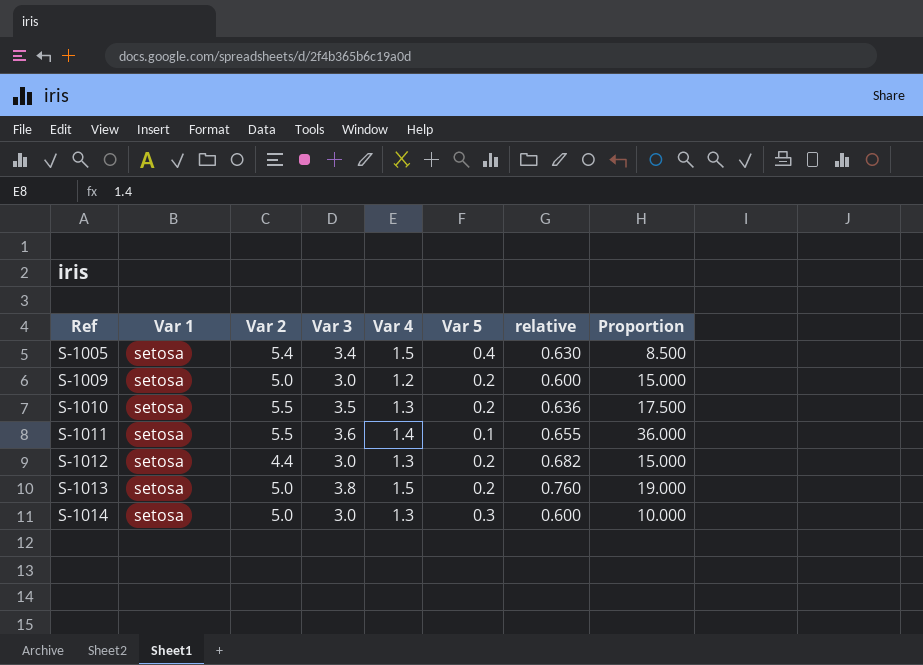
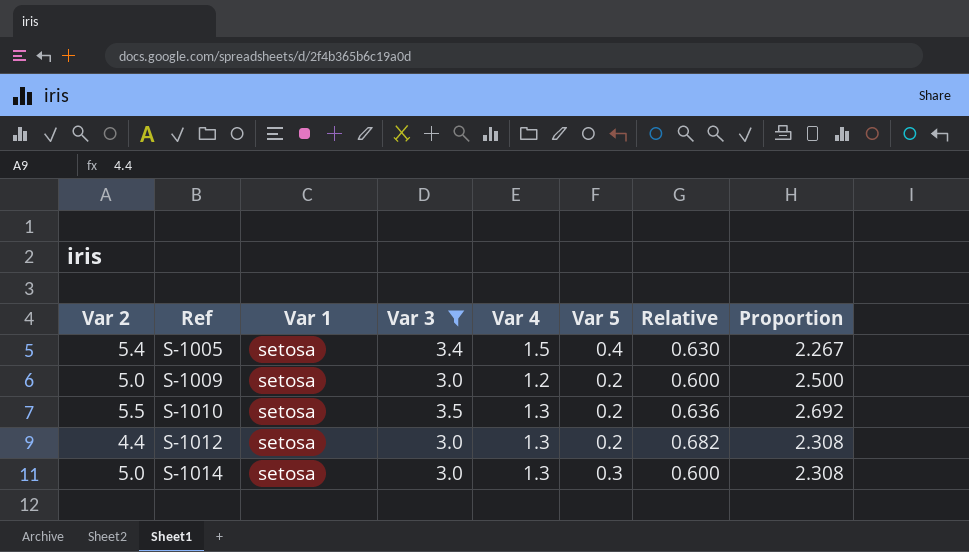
filter: none -> Var 3 <= 3.5
column Var 2 | position: 3 -> 1
column name: relative -> Relative
column Proportion | formula: [Var 3] / [Var 5] -> [Var 3] / [Var 4]

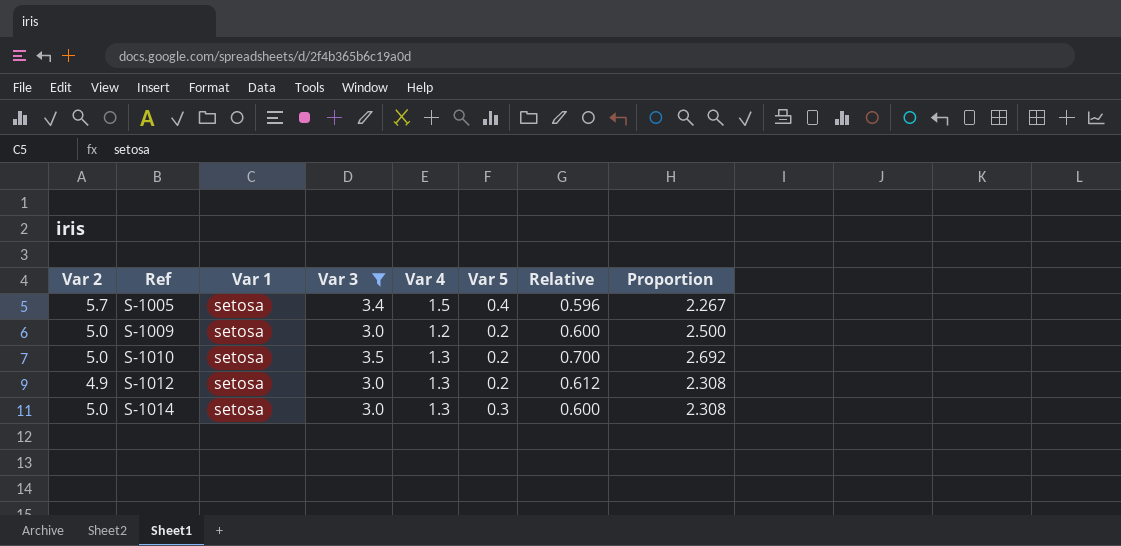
S-1005 | Var 2: 5.4 -> 5.7
S-1005 | Relative: 0.630 -> 0.596
S-1010 | Var 2: 5.5 -> 5.0
S-1010 | Relative: 0.636 -> 0.700
S-1012 | Var 2: 4.4 -> 4.9
S-1012 | Relative: 0.682 -> 0.612

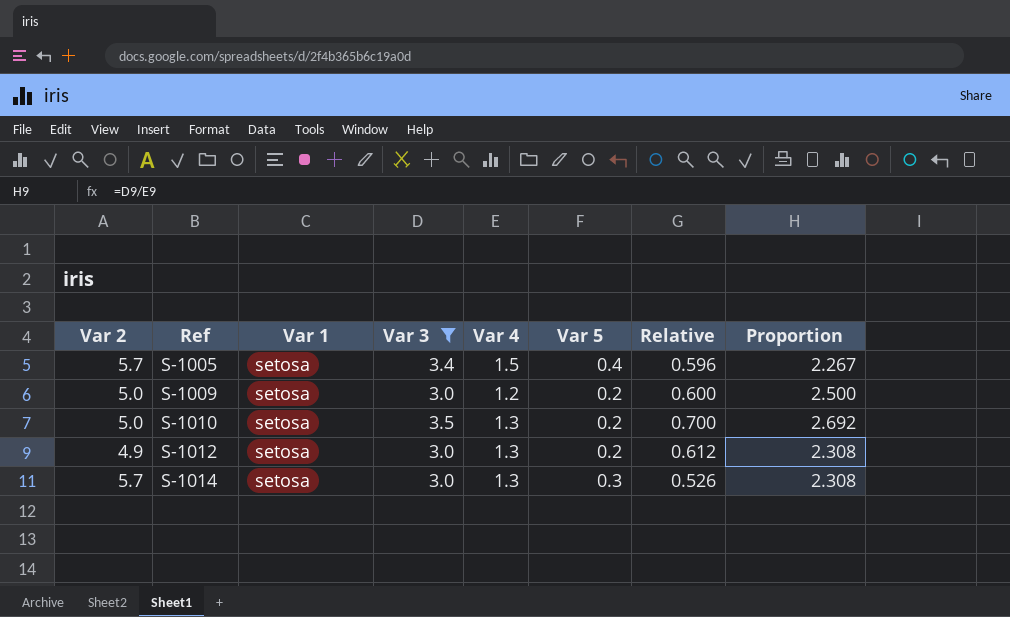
S-1014 | Var 2: 5.0 -> 5.7
S-1014 | Relative: 0.600 -> 0.526

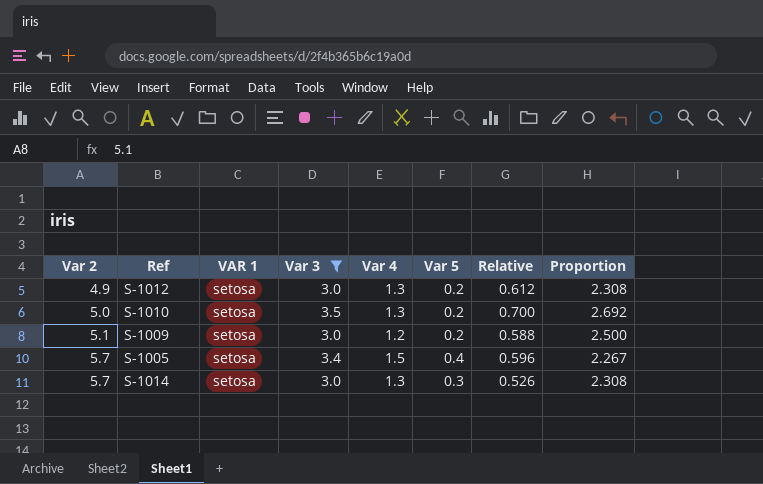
row order: Ref ascending -> Var 2 ascending
column name: Var 1 -> VAR 1
S-1009 | Var 2: 5.0 -> 5.1
S-1009 | Relative: 0.600 -> 0.588

